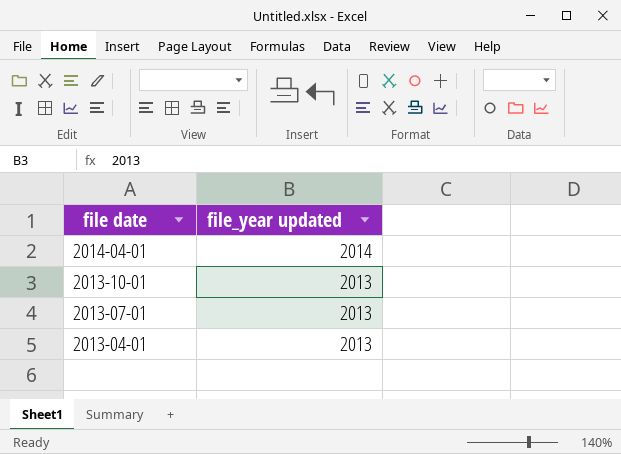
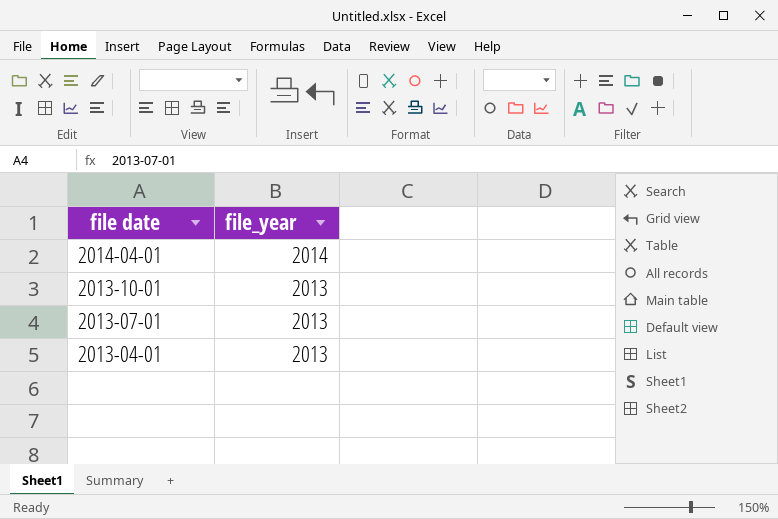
column name: file_year updated -> file_year

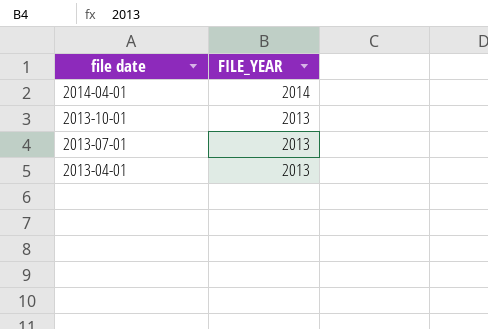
column name: file_year -> FILE_YEAR

